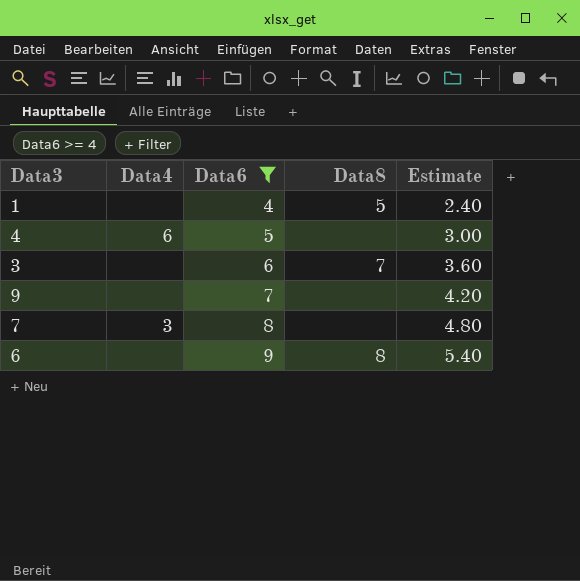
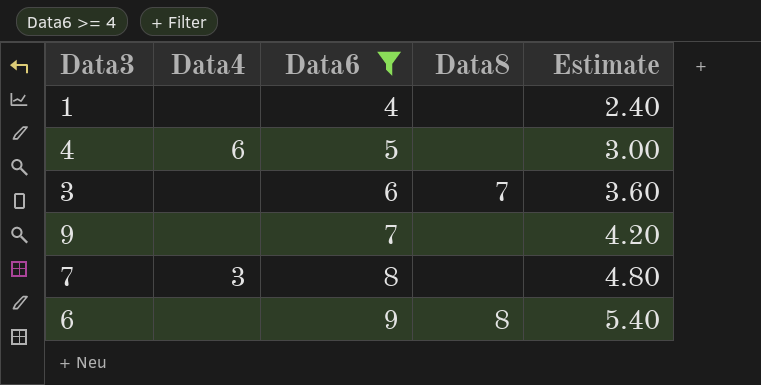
1 | Data8: 5 -> none

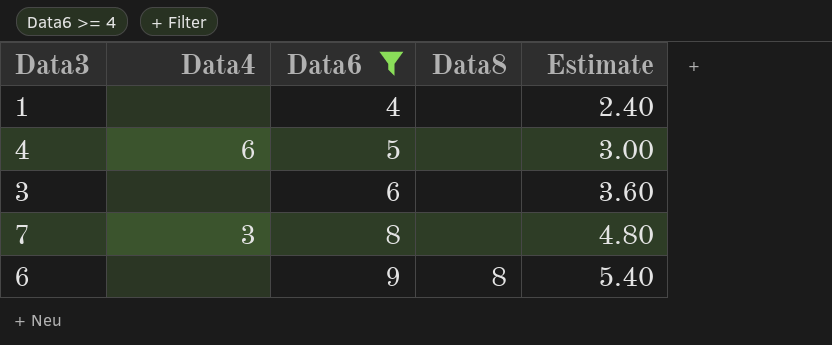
row 9: none | 7 | none | 4.20 -> none
3 | Data8: 7 -> none

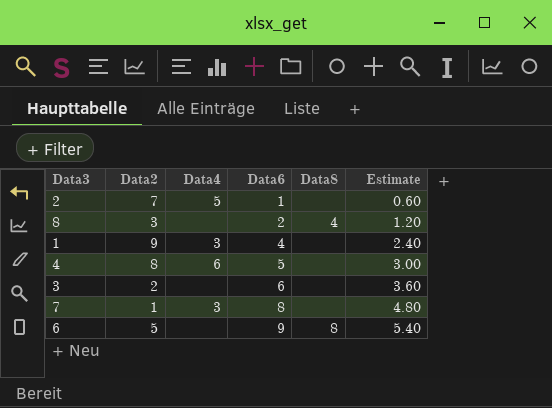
filter: Data6 >= 4 -> none
column Data2 | position: none -> 2
1 | Data4: none -> 3

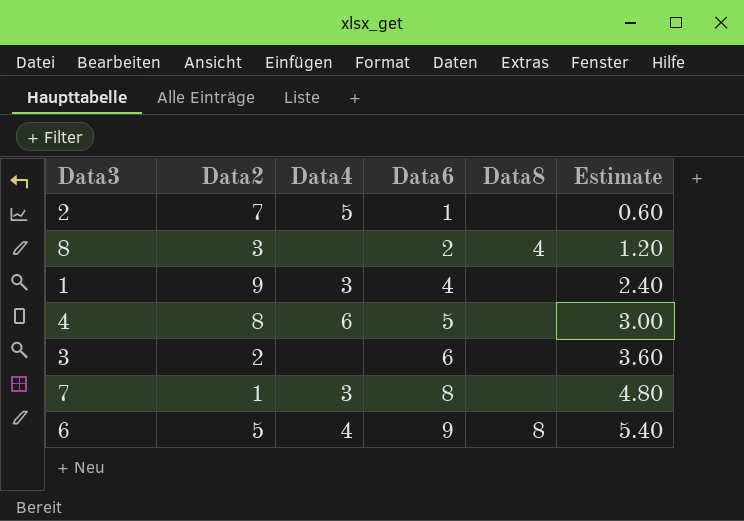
6 | Data4: none -> 4

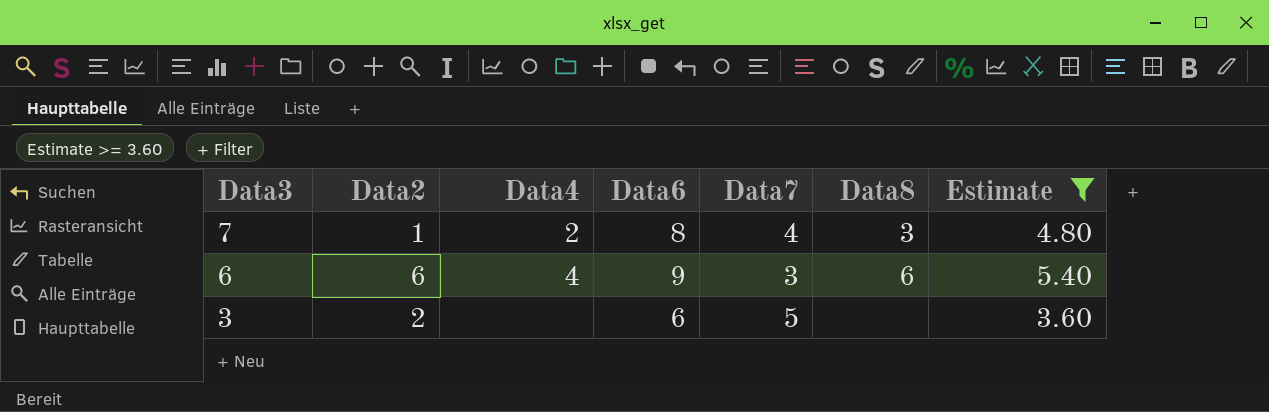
filter: none -> Estimate >= 3.60
row order: Data6 ascending -> Data3 descending
column Data7 | position: none -> 5
7 | Data4: 3 -> 2
7 | Data8: none -> 3
6 | Data2: 5 -> 6
6 | Data8: 8 -> 6

